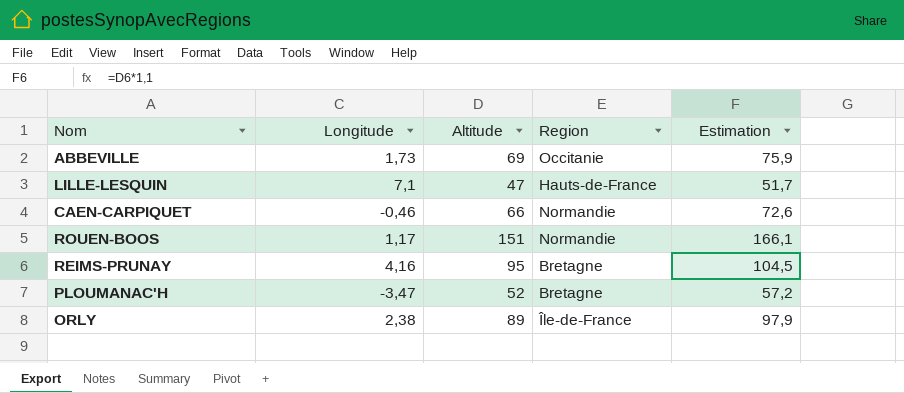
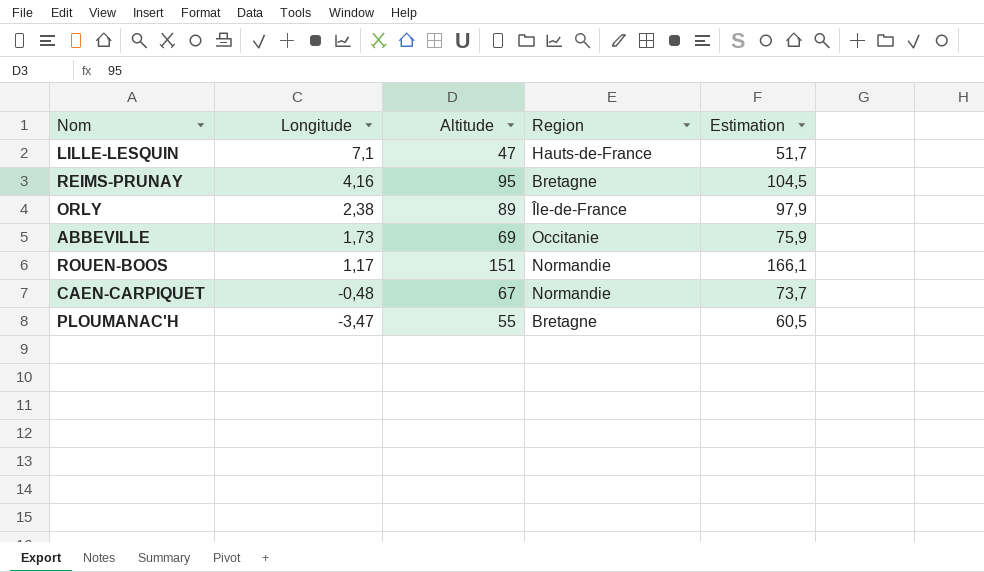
row order: none -> Longitude descending
CAEN-CARPIQUET | Longitude: -0,46 -> -0,48
CAEN-CARPIQUET | Altitude: 66 -> 67
CAEN-CARPIQUET | Estimation: 72,6 -> 73,7
PLOUMANAC'H | Altitude: 52 -> 55
PLOUMANAC'H | Estimation: 57,2 -> 60,5

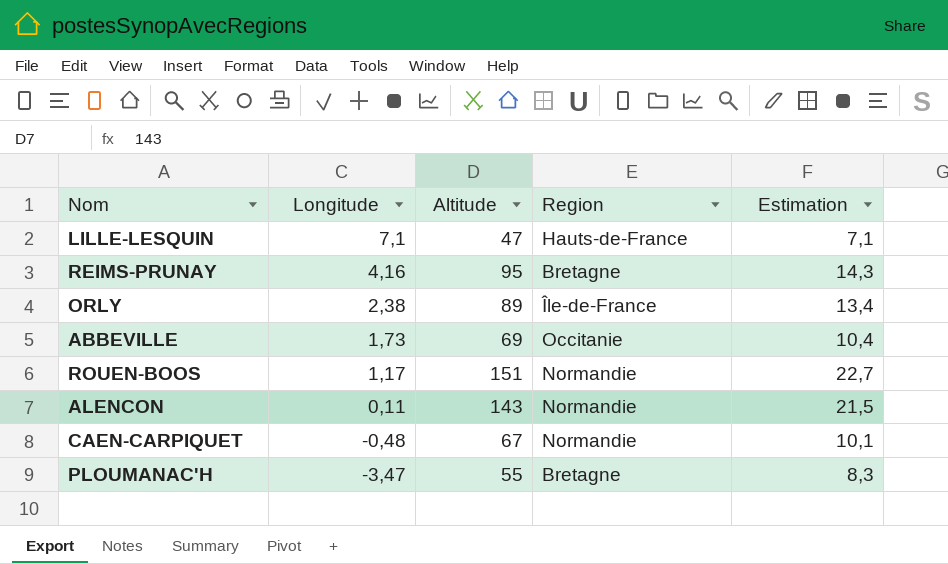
column Estimation | formula: [Altitude] * 1,1 -> [Altitude] * 0,15
row ALENCON: none -> 0,11 | 143 | Normandie | 21,5

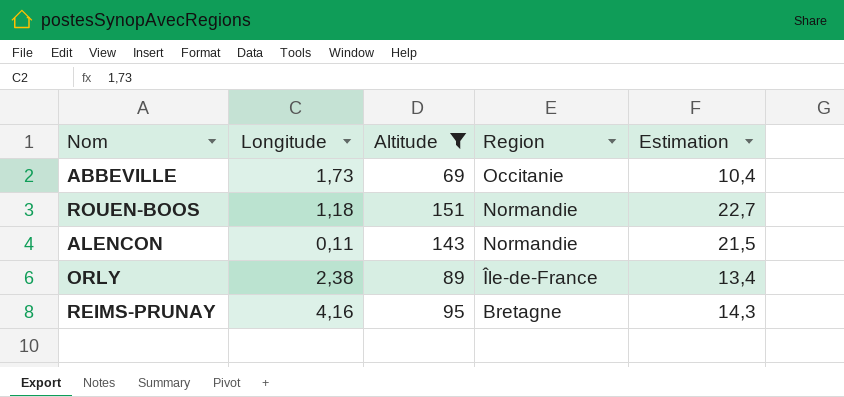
filter: none -> Altitude >= 69
row order: Longitude descending -> Region descending
ROUEN-BOOS | Longitude: 1,17 -> 1,18

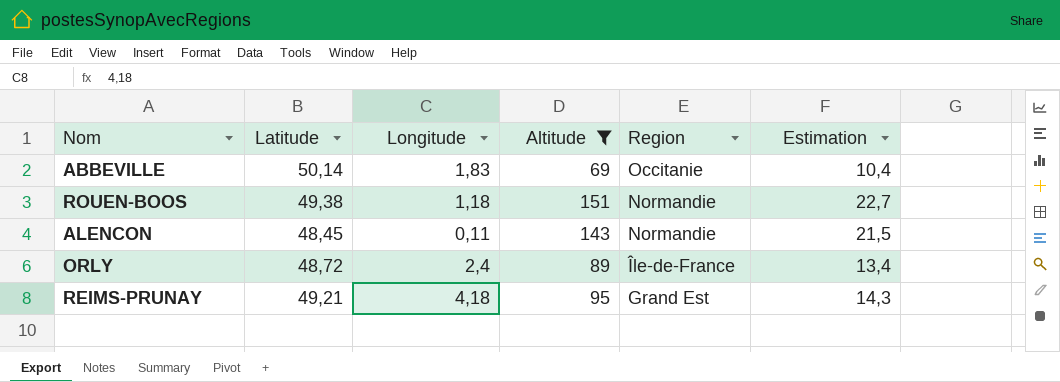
column Latitude | position: none -> 2
ABBEVILLE | Longitude: 1,73 -> 1,83
ORLY | Longitude: 2,38 -> 2,4
REIMS-PRUNAY | Longitude: 4,16 -> 4,18
REIMS-PRUNAY | Region: Bretagne -> Grand Est

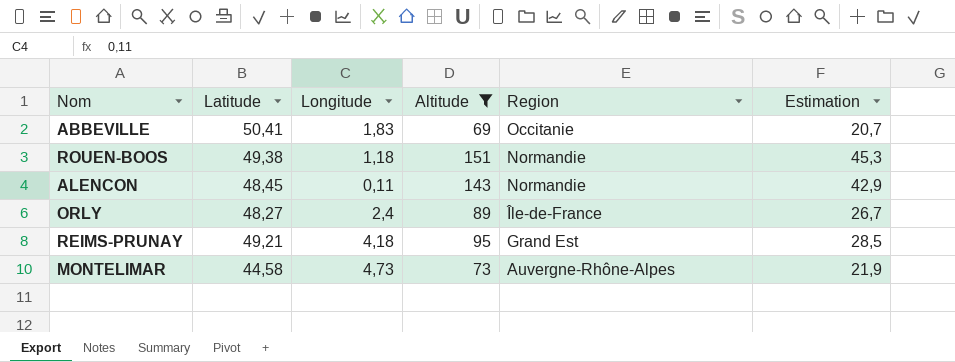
column Estimation | formula: [Altitude] * 0,15 -> [Altitude] * 0,3
ABBEVILLE | Latitude: 50,14 -> 50,41
ORLY | Latitude: 48,72 -> 48,27
row MONTELIMAR: none -> 44,58 | 4,73 | 73 | Auvergne-Rhône-Alpes | 21,9

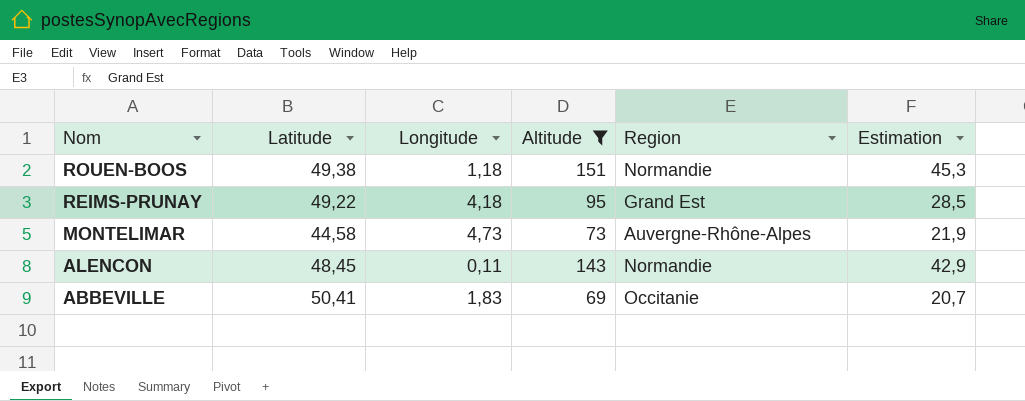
row order: Region descending -> Nom descending
row ORLY: 48,27 | 2,4 | 89 | Île-de-France | 26,7 -> none
REIMS-PRUNAY | Latitude: 49,21 -> 49,22

